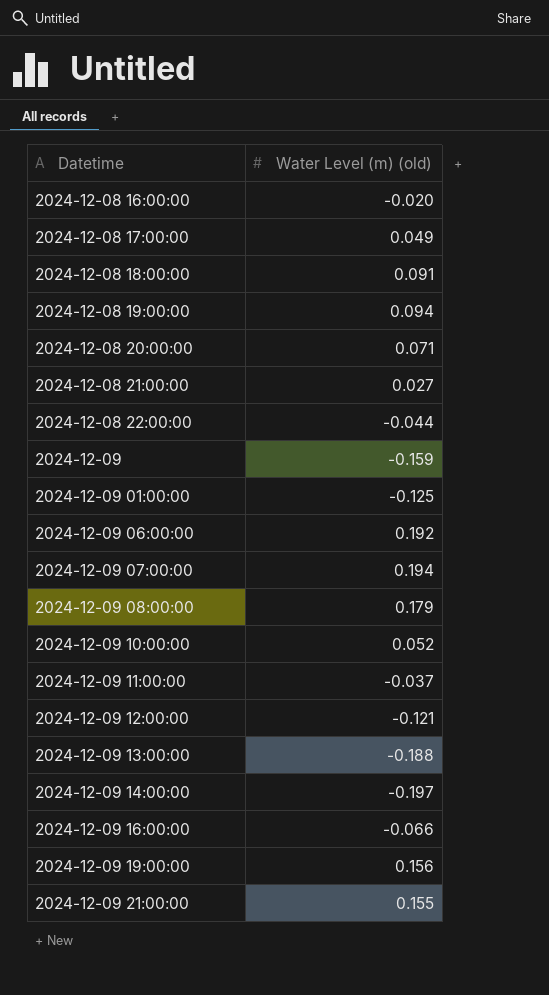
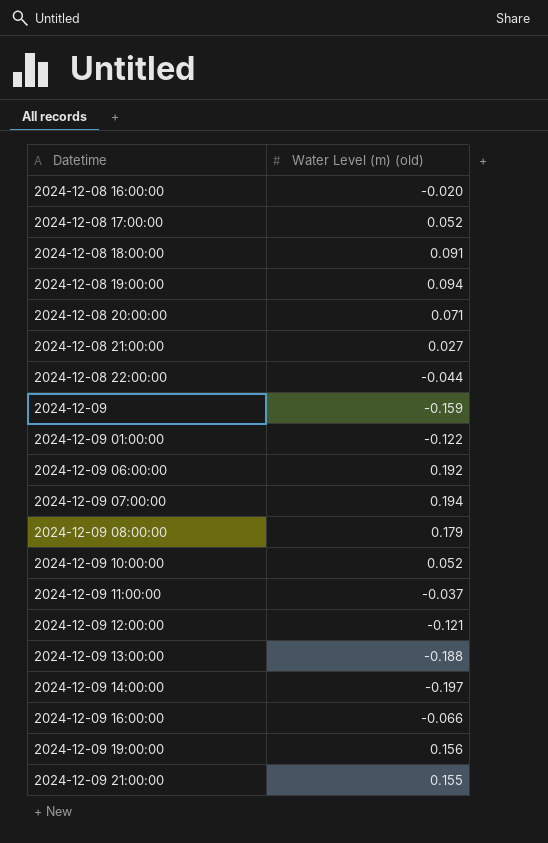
2024-12-08 17:00:00 | Water Level (m) (old): 0.049 -> 0.052
2024-12-09 01:00:00 | Water Level (m) (old): -0.125 -> -0.122

